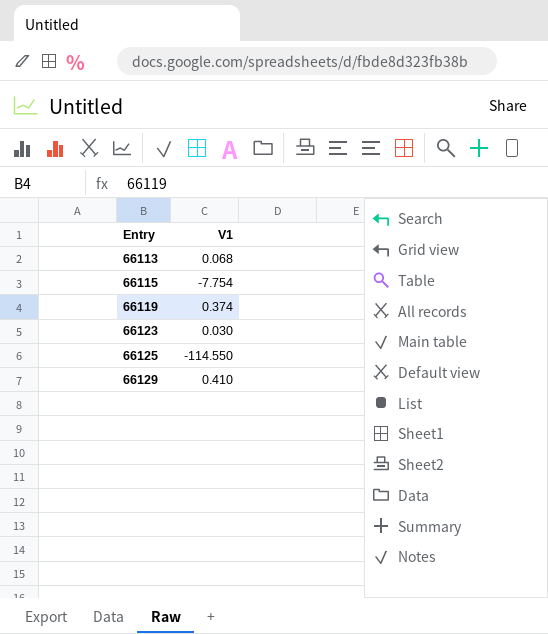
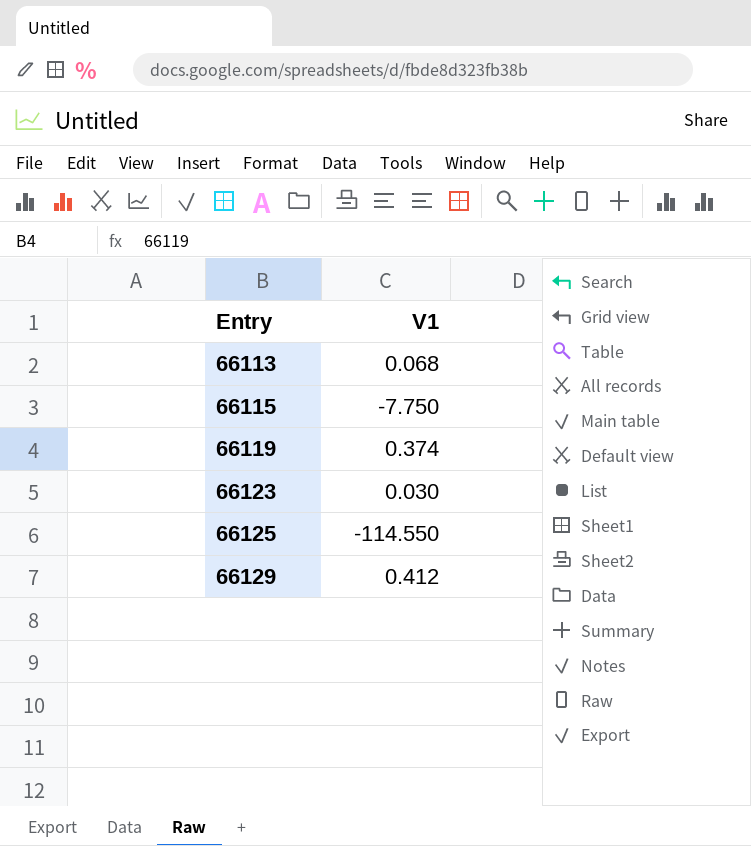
66115 | V1: -7.754 -> -7.750
66129 | V1: 0.410 -> 0.412

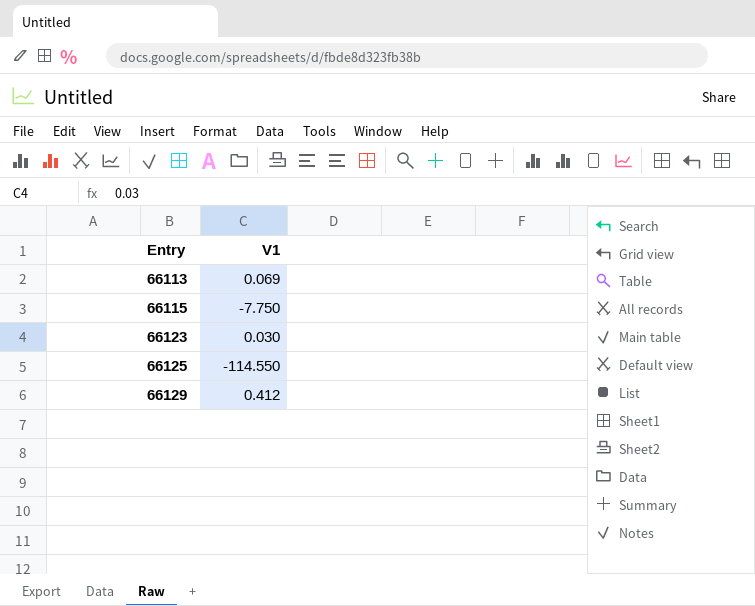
row 66119: 0.374 -> none
66113 | V1: 0.068 -> 0.069

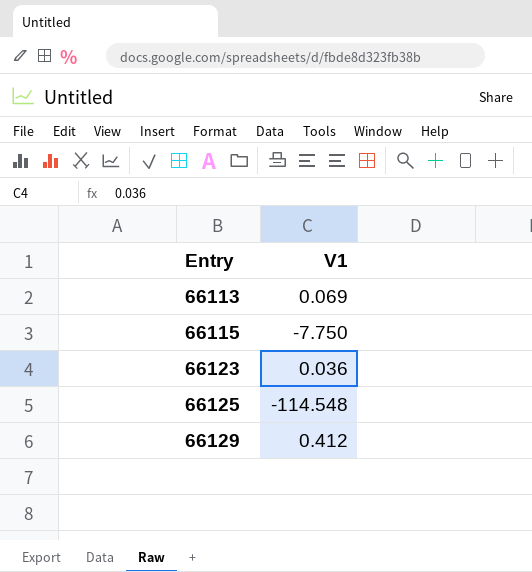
66123 | V1: 0.030 -> 0.036
66125 | V1: -114.550 -> -114.548

